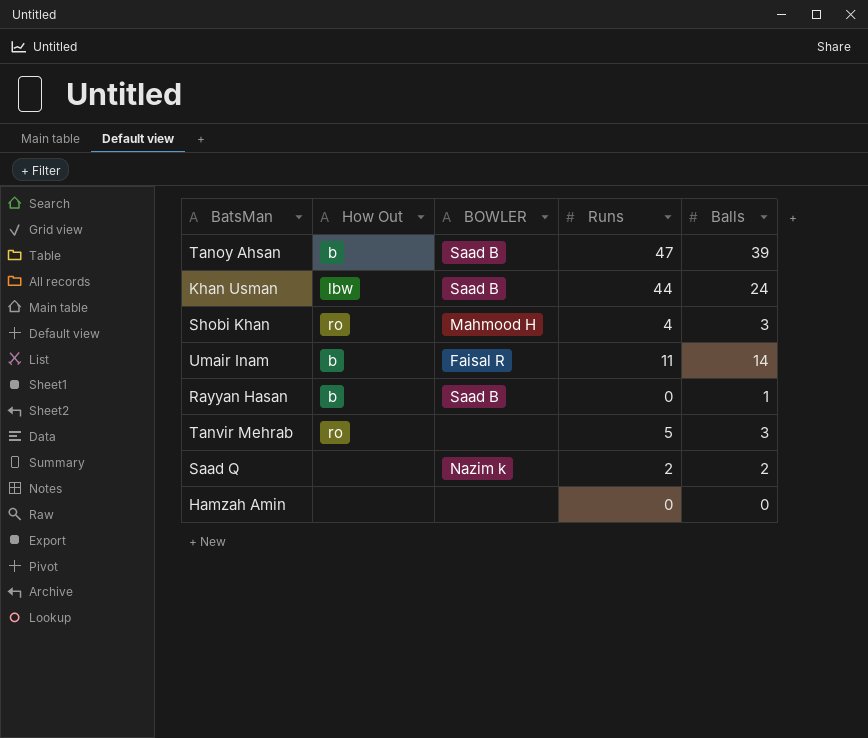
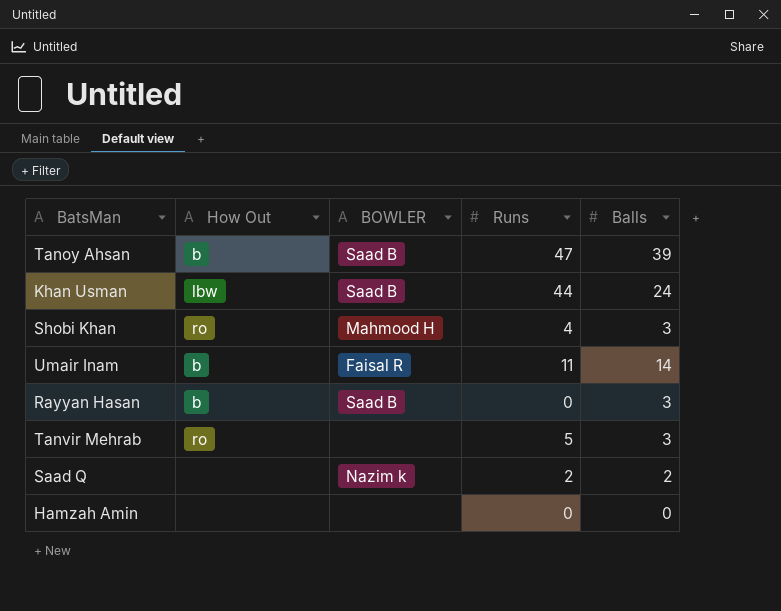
Rayyan Hasan | Balls: 1 -> 3

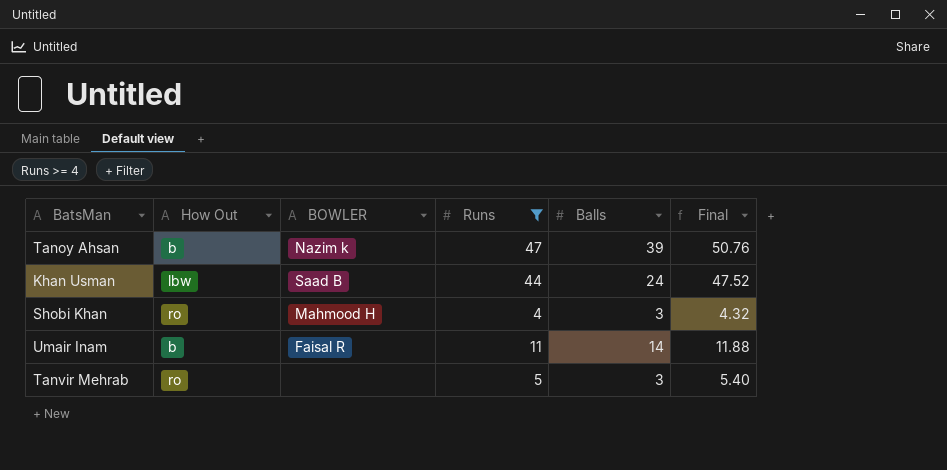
filter: none -> Runs >= 4
column Final | formula: none -> [Runs] * 1.08
Tanoy Ahsan | BOWLER: Saad B -> Nazim k

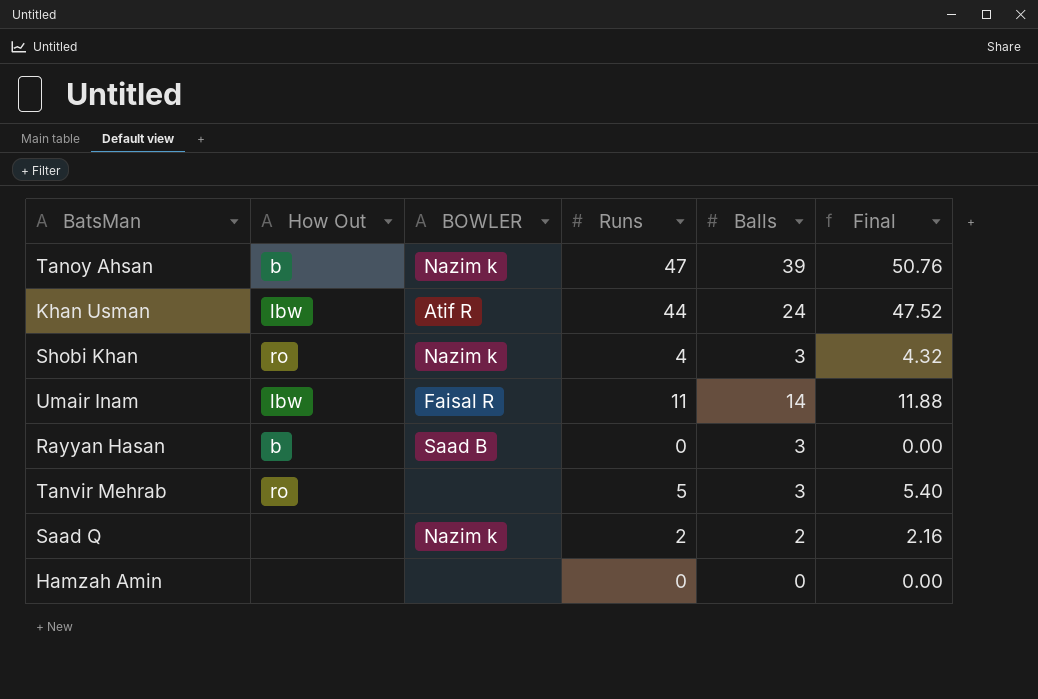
filter: Runs >= 4 -> none
Khan Usman | BOWLER: Saad B -> Atif R
Shobi Khan | BOWLER: Mahmood H -> Nazim k
Umair Inam | How Out: b -> lbw

